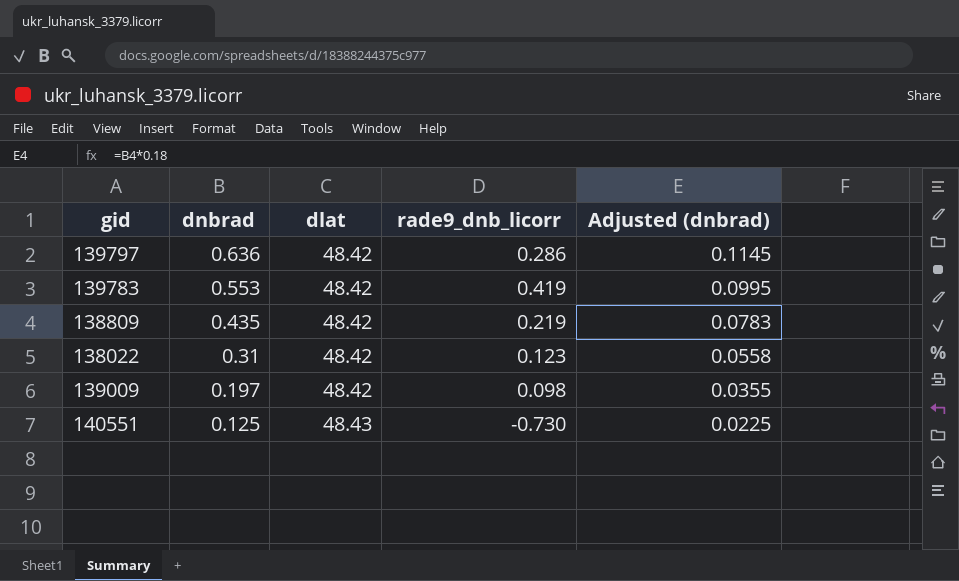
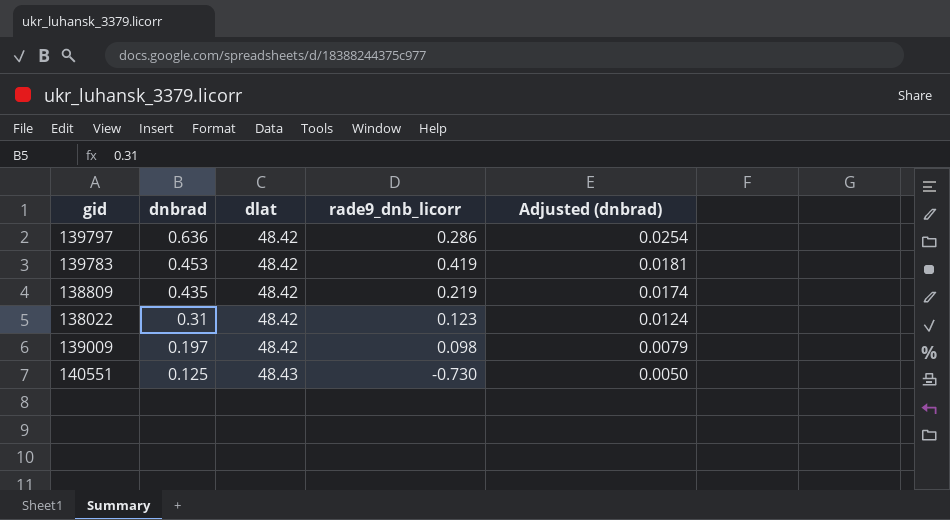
column Adjusted (dnbrad) | formula: [dnbrad] * 0.18 -> [dnbrad] * 0.04
139783 | dnbrad: 0.553 -> 0.453

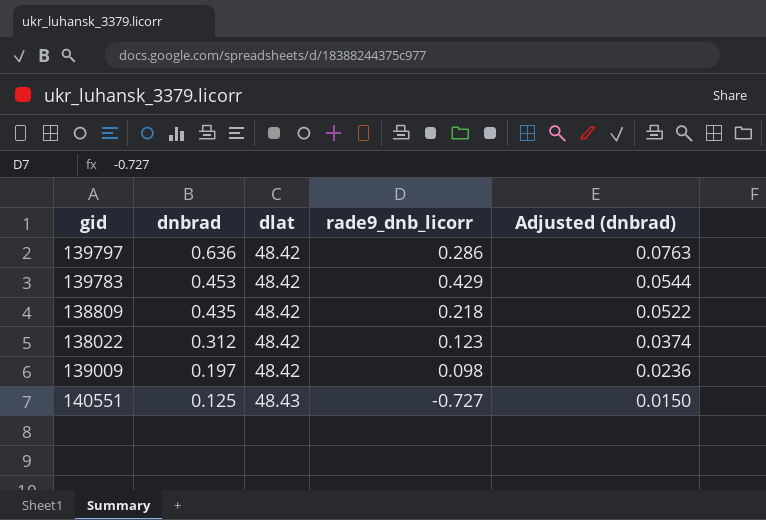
column Adjusted (dnbrad) | formula: [dnbrad] * 0.04 -> [dnbrad] * 0.12
139783 | rade9_dnb_licorr: 0.419 -> 0.429
138809 | rade9_dnb_licorr: 0.219 -> 0.218
138022 | dnbrad: 0.31 -> 0.312
140551 | rade9_dnb_licorr: -0.730 -> -0.727

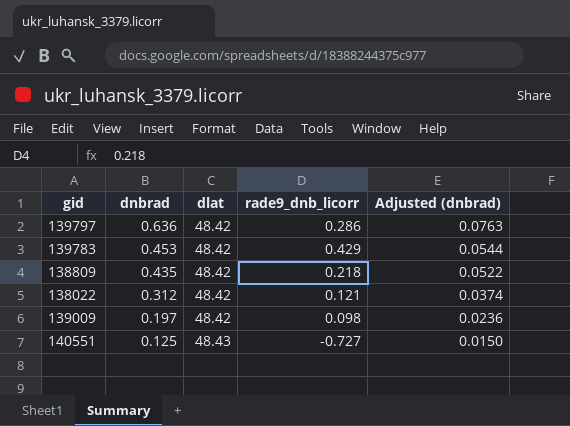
138022 | rade9_dnb_licorr: 0.123 -> 0.121

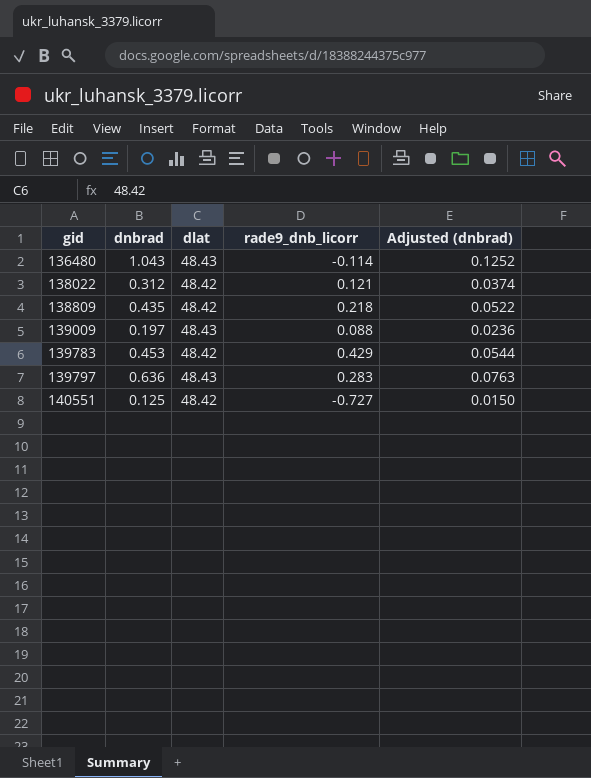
row order: dnbrad descending -> gid ascending
row 136480: none -> 1.043 | 48.43 | -0.114 | 0.1252
139009 | dlat: 48.42 -> 48.43
139009 | rade9_dnb_licorr: 0.098 -> 0.088
139797 | dlat: 48.42 -> 48.43
139797 | rade9_dnb_licorr: 0.286 -> 0.283
140551 | dlat: 48.43 -> 48.42

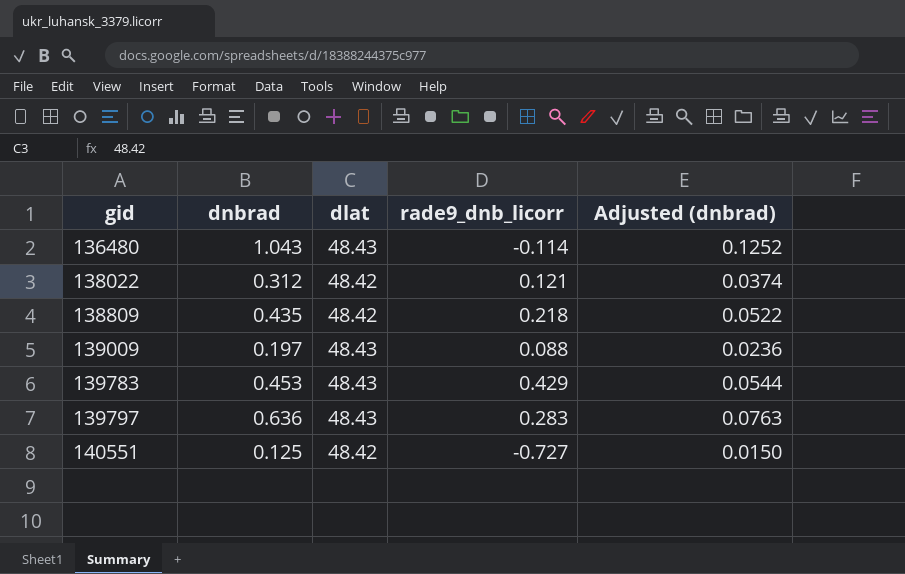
139783 | dlat: 48.42 -> 48.43

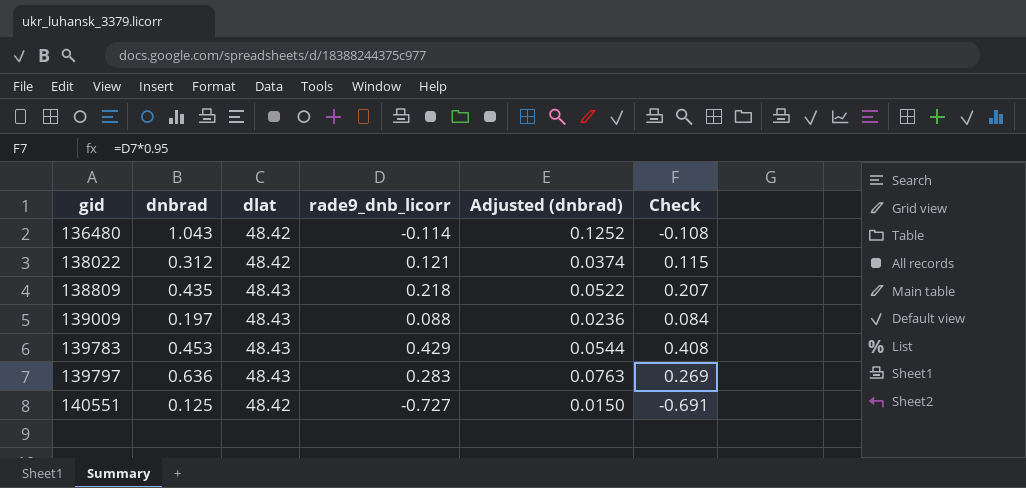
column Check | formula: none -> [rade9_dnb_licorr] * 0.95
136480 | dlat: 48.43 -> 48.42
138809 | dlat: 48.42 -> 48.43

